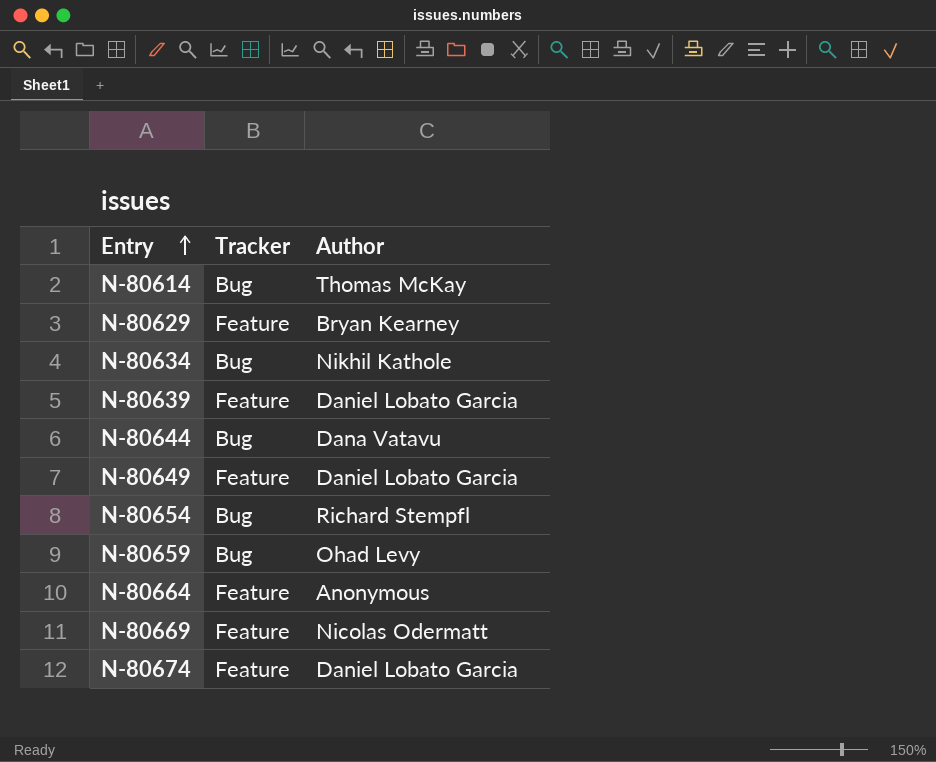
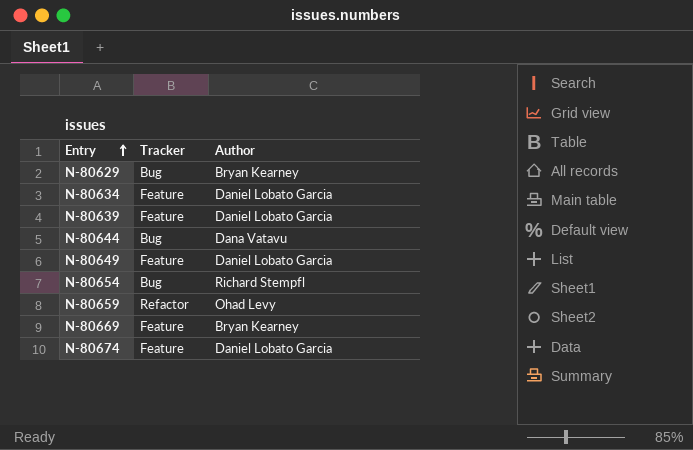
row N-80614: Bug | Thomas McKay -> none
row N-80664: Feature | Anonymous -> none
N-80629 | Tracker: Feature -> Bug
N-80634 | Tracker: Bug -> Feature
N-80634 | Author: Nikhil Kathole -> Daniel Lobato Garcia
N-80659 | Tracker: Bug -> Refactor
N-80669 | Author: Nicolas Odermatt -> Bryan Kearney

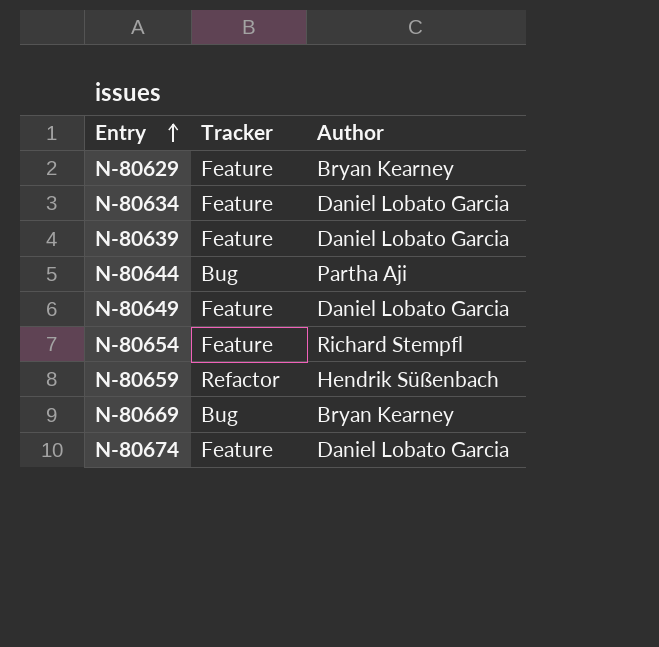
N-80629 | Tracker: Bug -> Feature
N-80644 | Author: Dana Vatavu -> Partha Aji
N-80654 | Tracker: Bug -> Feature
N-80659 | Author: Ohad Levy -> Hendrik Süßenbach
N-80669 | Tracker: Feature -> Bug

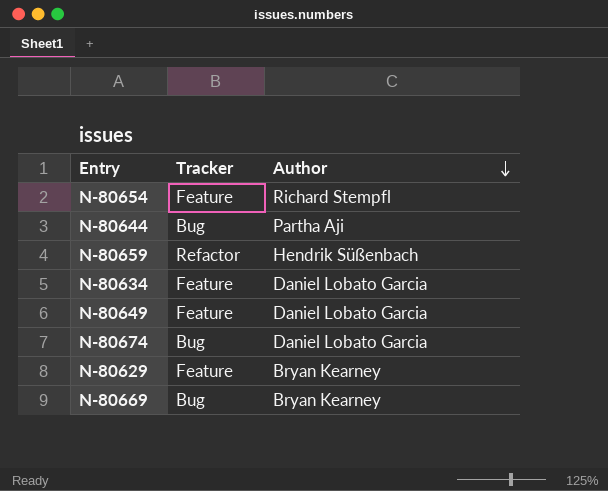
row order: Entry ascending -> Author descending
row N-80639: Feature | Daniel Lobato Garcia -> none
N-80674 | Tracker: Feature -> Bug

